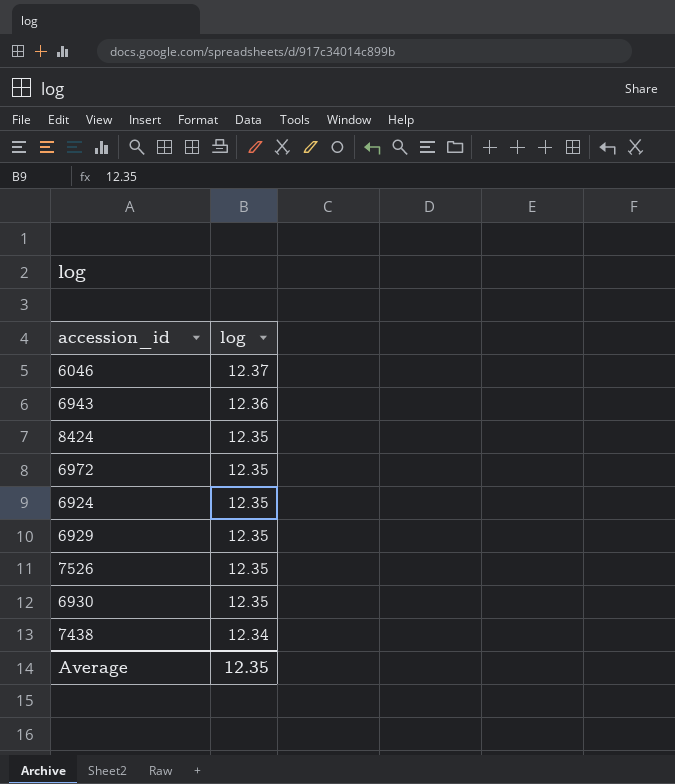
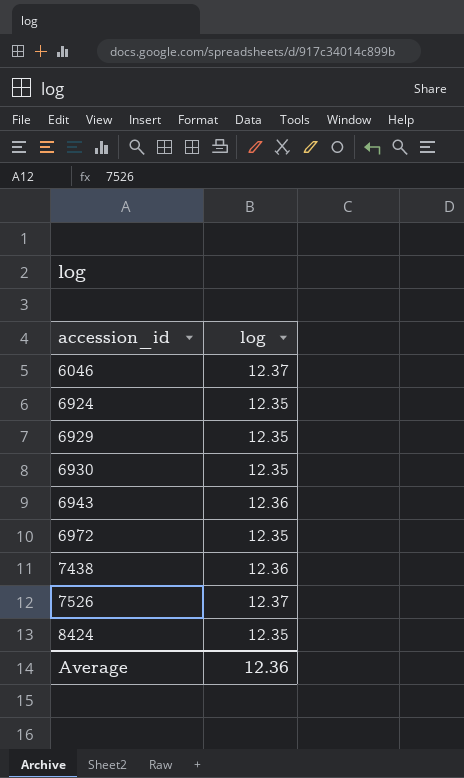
row order: log descending -> accession_id ascending
7438 | log: 12.34 -> 12.36
7526 | log: 12.35 -> 12.37
Average | log: 12.35 -> 12.36

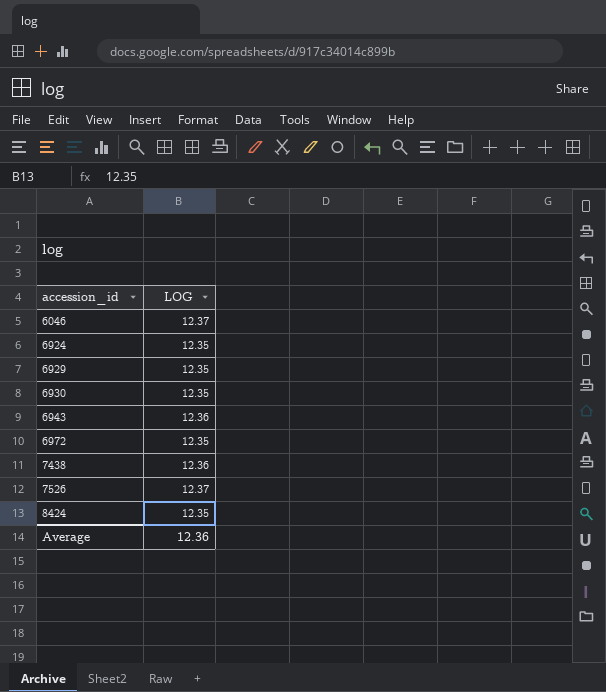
column name: log -> LOG

